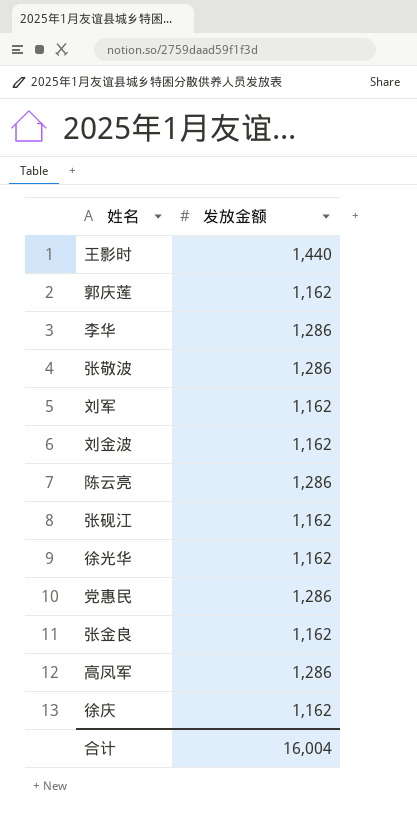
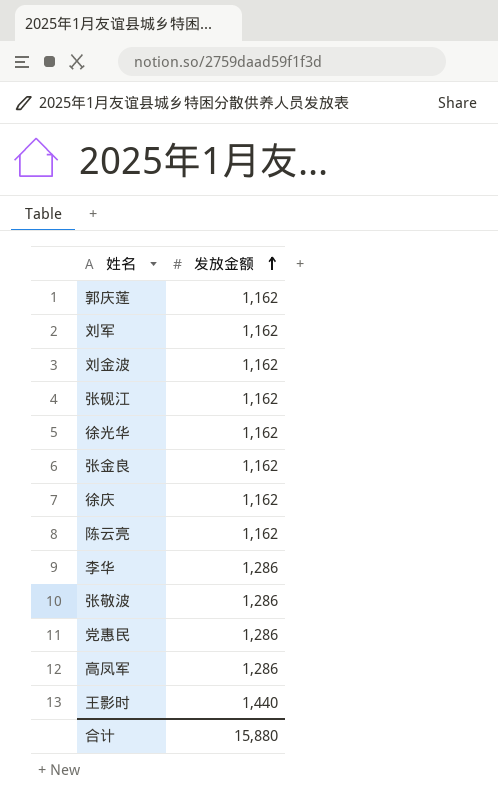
row order: none -> 发放金额 ascending
陈云亮 | 发放金额: 1,286 -> 1,162
合计 | 发放金额: 16,004 -> 15,880

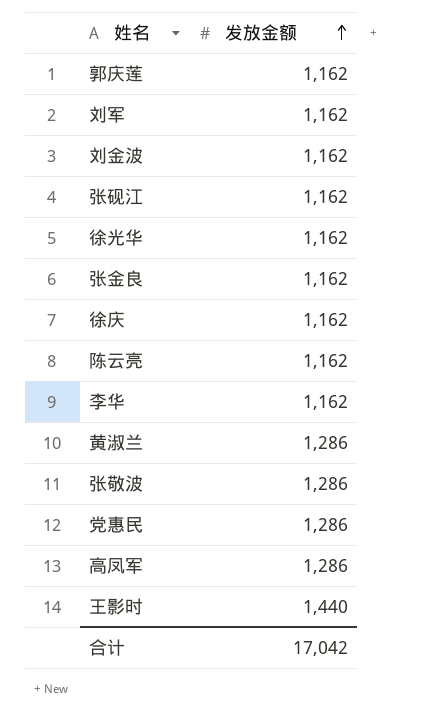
李华 | 发放金额: 1,286 -> 1,162
row 黄淑兰: none -> 1,286
合计 | 发放金额: 15,880 -> 17,042

